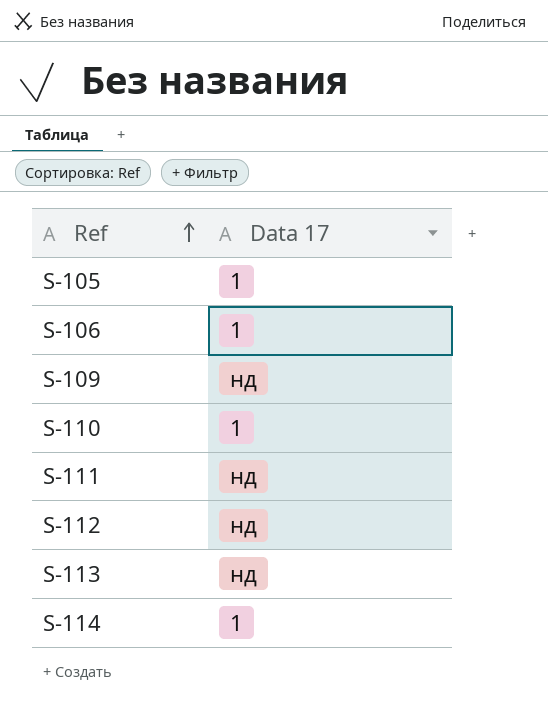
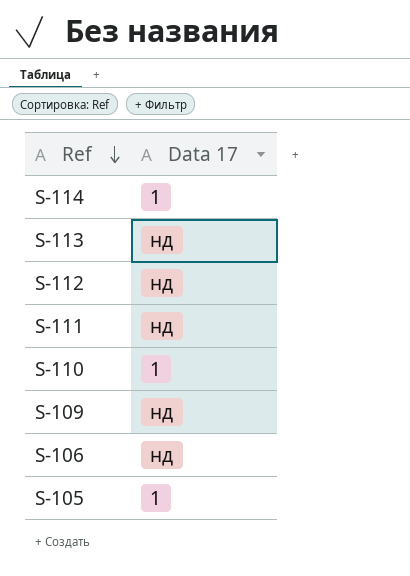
row order: Ref ascending -> Ref descending
S-106 | Data 17: 1 -> нд

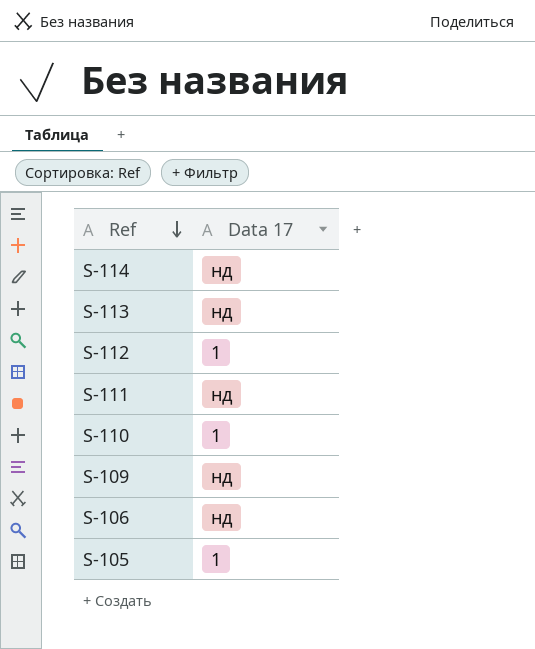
S-114 | Data 17: 1 -> нд
S-112 | Data 17: нд -> 1

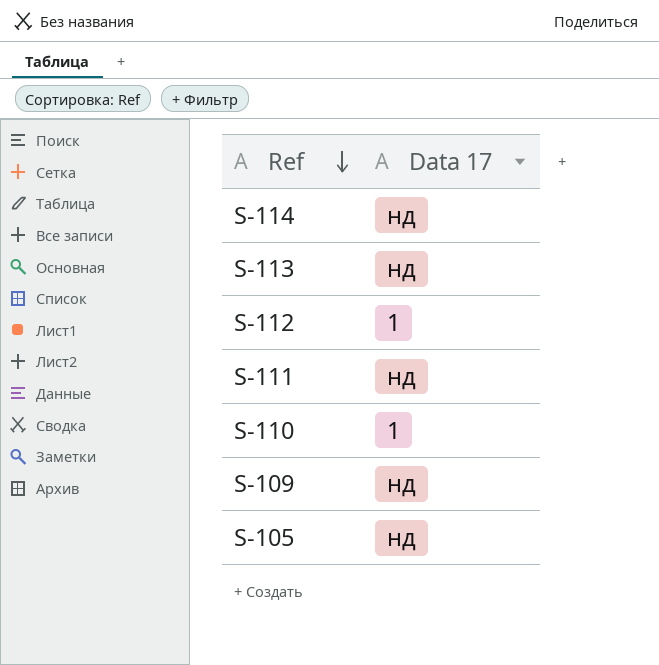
row S-106: нд -> none
S-105 | Data 17: 1 -> нд

